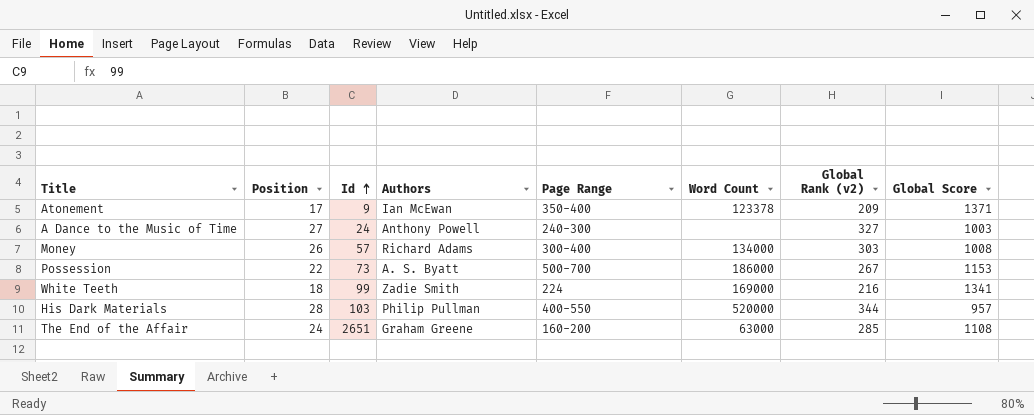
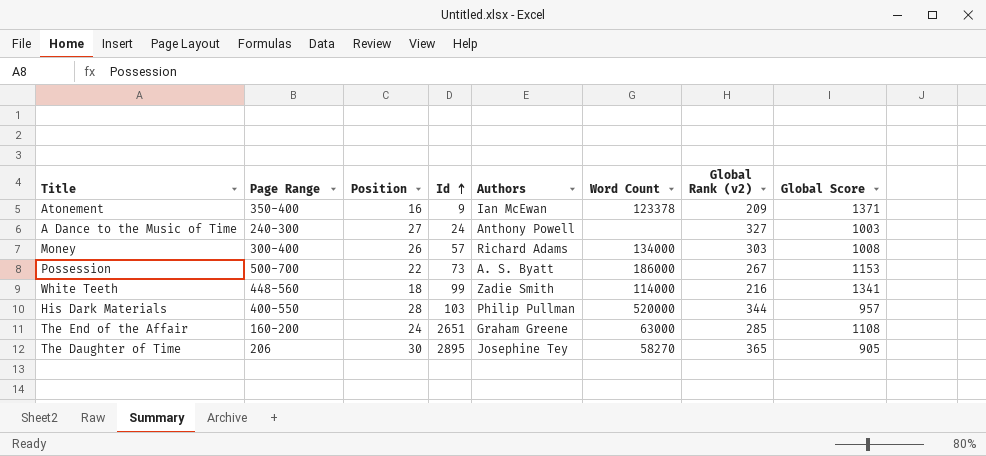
column Page Range | position: 5 -> 2
Atonement | Position: 17 -> 16
White Teeth | Page Range: 224 -> 448-560
White Teeth | Word Count: 169000 -> 114000
row The Daughter of Time: none -> 206 | 30 | 2895 | Josephine Tey | 58270 | 365 | 905

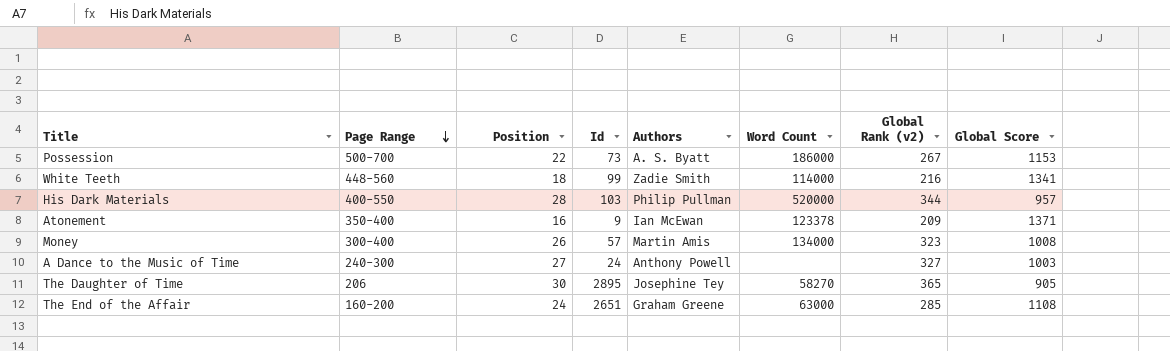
row order: Id ascending -> Page Range descending
Money | Authors: Richard Adams -> Martin Amis
Money | Global Rank (v2): 303 -> 323

